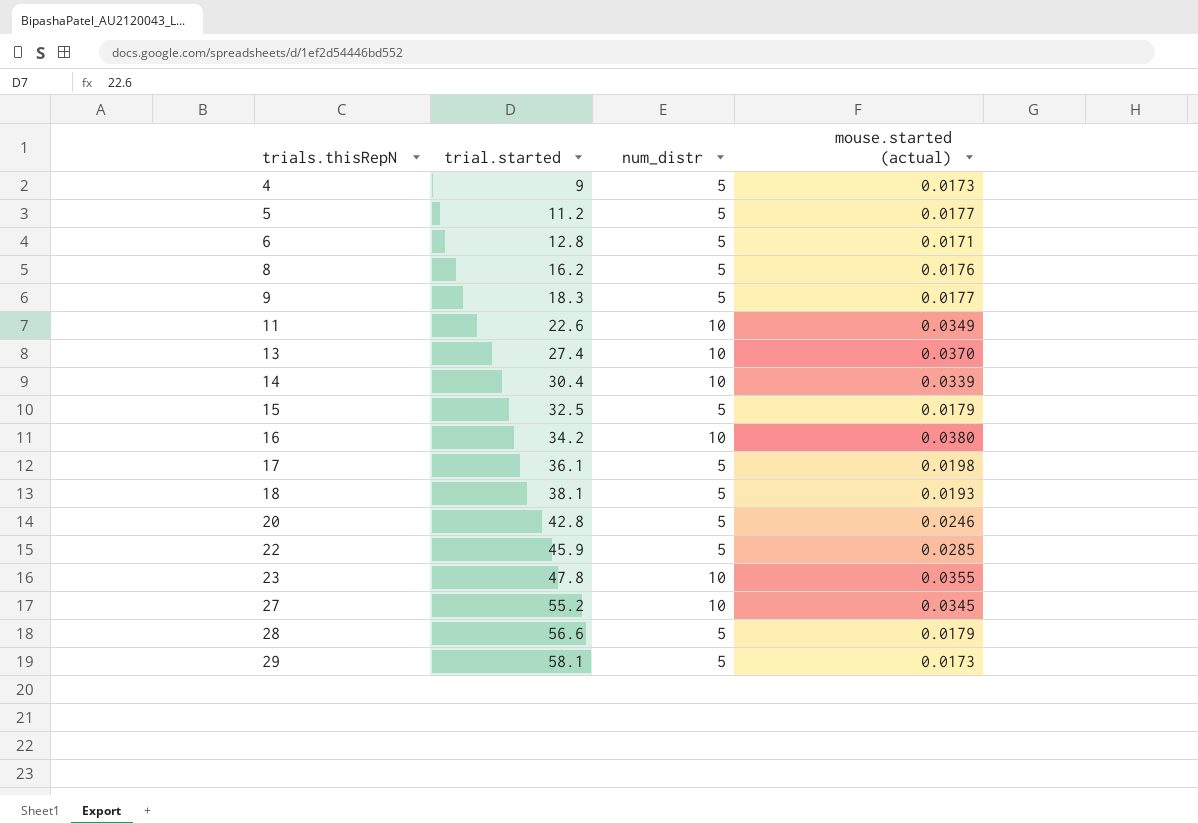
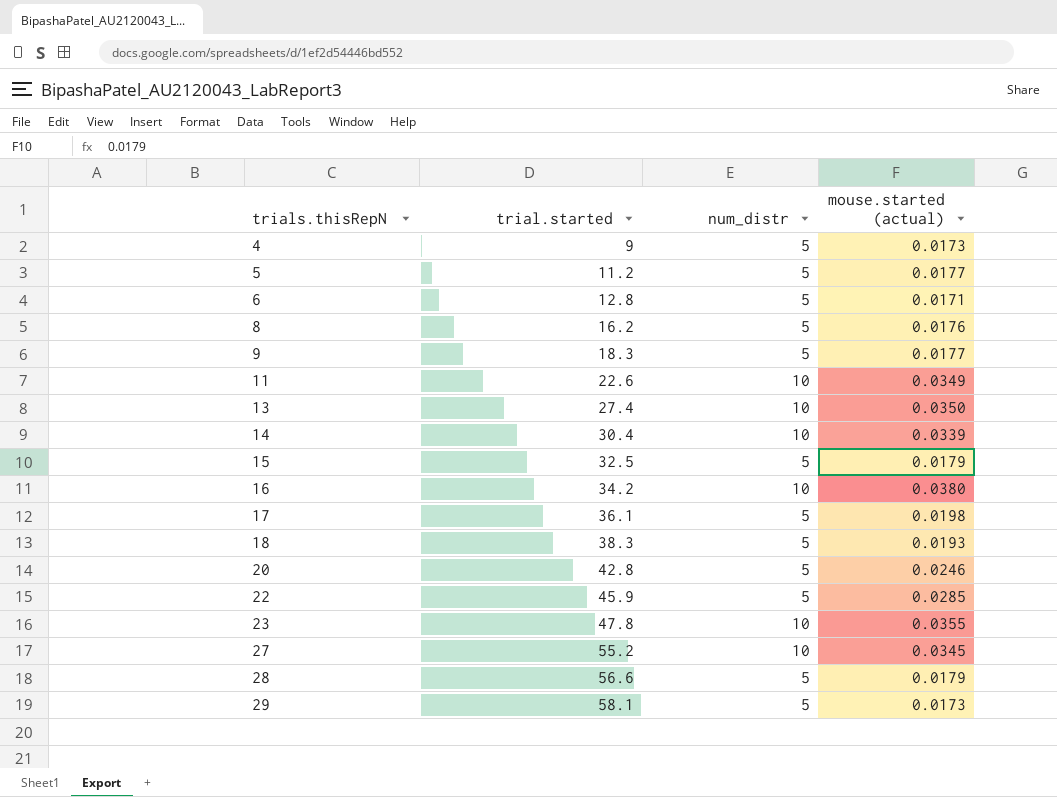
13 | mouse.started (actual): 0.0370 -> 0.0350
18 | trial.started: 38.1 -> 38.3

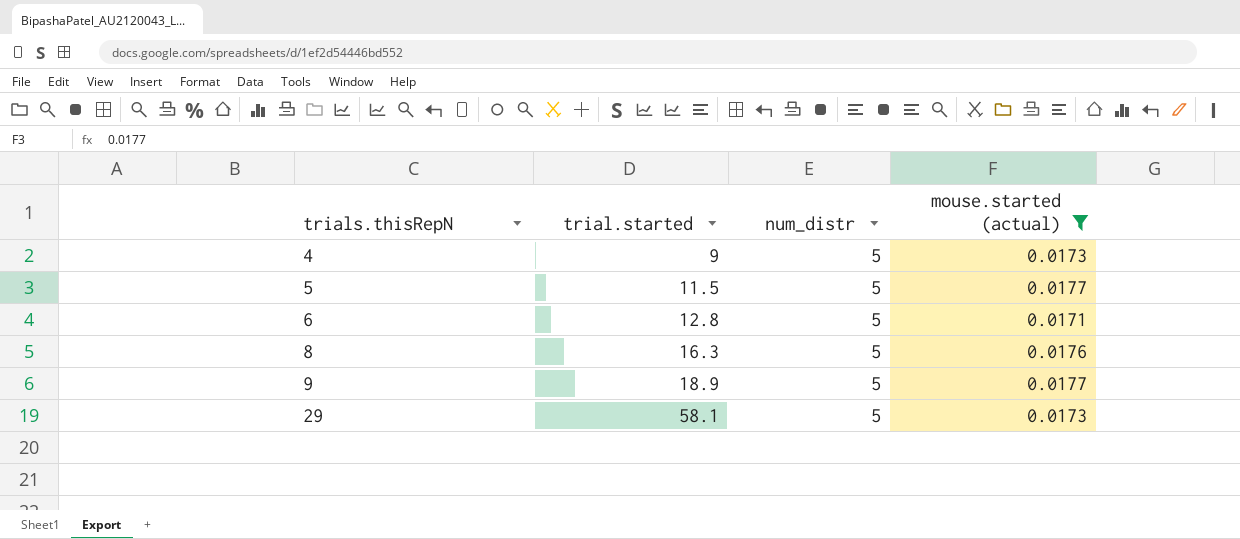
filter: none -> mouse.started (actual) <= 0.0177
5 | trial.started: 11.2 -> 11.5
8 | trial.started: 16.2 -> 16.3
9 | trial.started: 18.3 -> 18.9

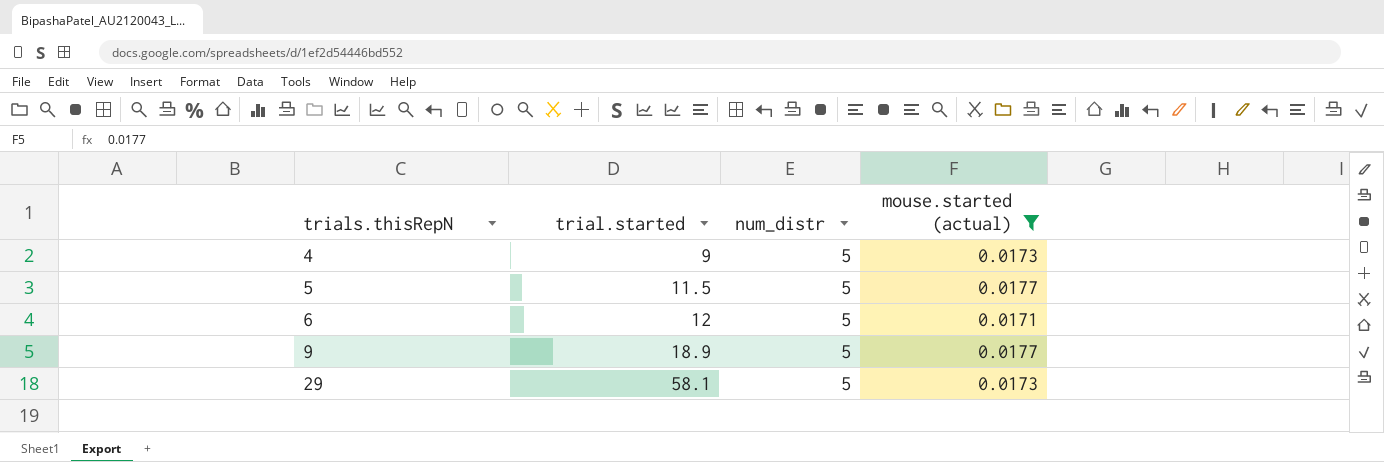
row 8: 16.3 | 5 | 0.0176 -> none
6 | trial.started: 12.8 -> 12

